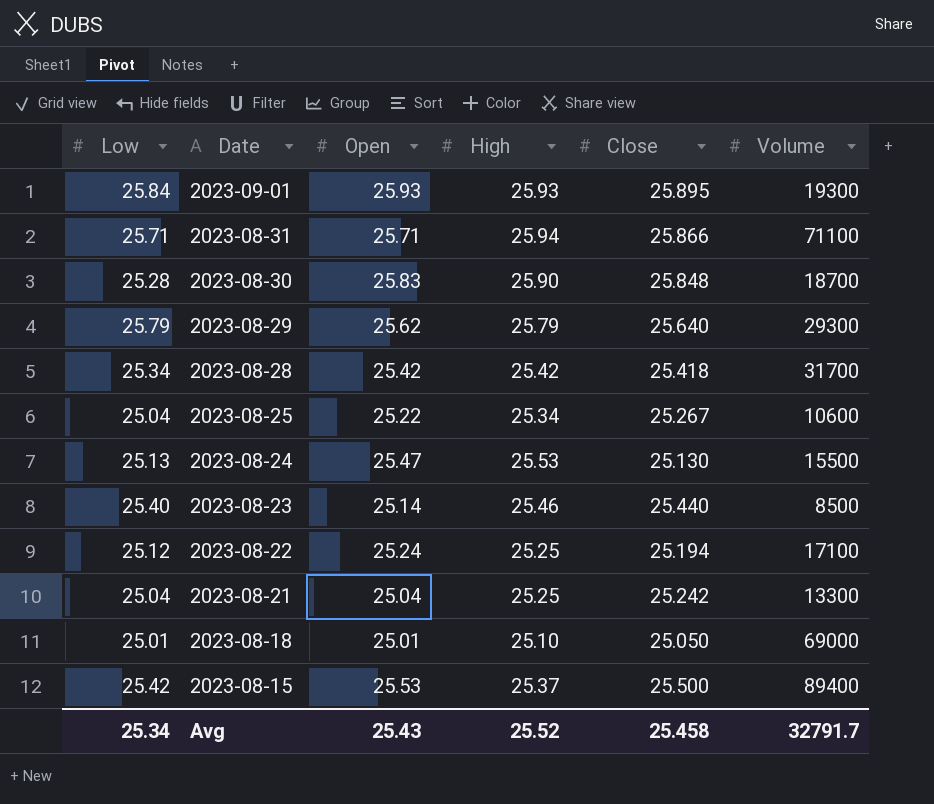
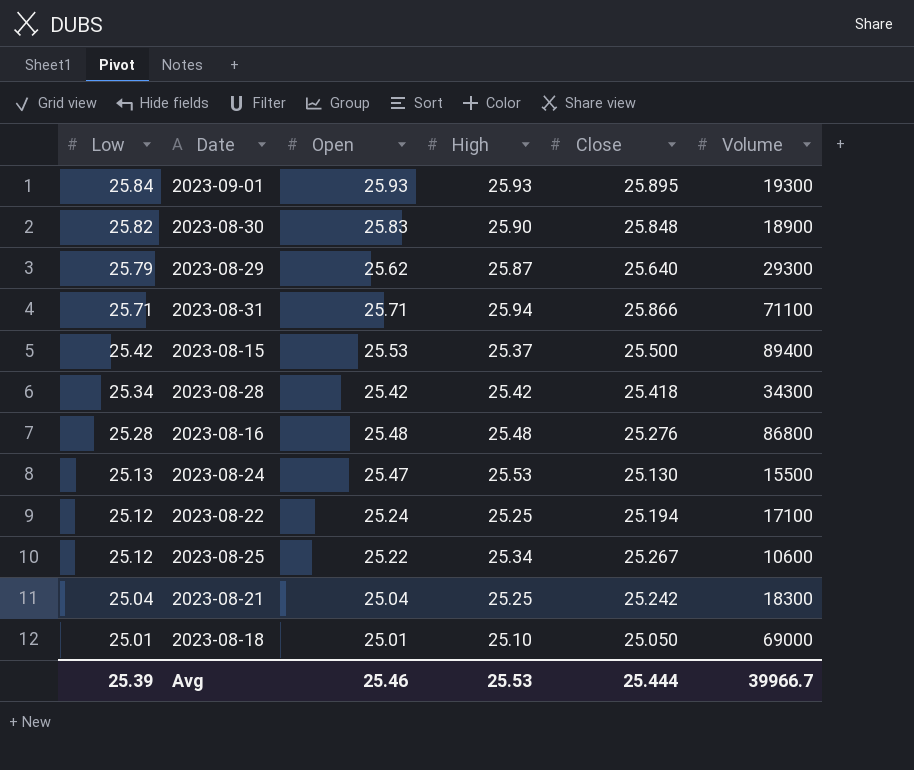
row order: Date descending -> Low descending
row 2023-08-23: 25.40 | 25.14 | 25.46 | 25.440 | 8500 -> none
2023-08-30 | Low: 25.28 -> 25.82
2023-08-30 | Volume: 18700 -> 18900
2023-08-29 | High: 25.79 -> 25.87
2023-08-28 | Volume: 31700 -> 34300
row 2023-08-16: none -> 25.28 | 25.48 | 25.48 | 25.276 | 86800
2023-08-25 | Low: 25.04 -> 25.12
2023-08-21 | Volume: 13300 -> 18300
Avg | Low: 25.34 -> 25.39
Avg | Open: 25.43 -> 25.46
Avg | High: 25.52 -> 25.53
Avg | Close: 25.458 -> 25.444
Avg | Volume: 32791.7 -> 39966.7

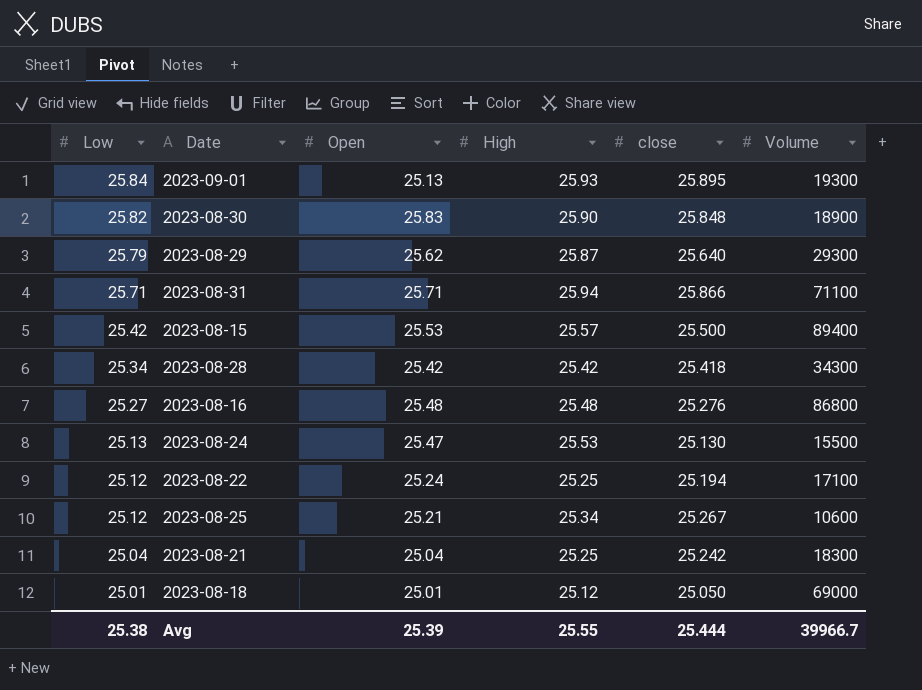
column name: Close -> close
2023-09-01 | Open: 25.93 -> 25.13
2023-08-15 | High: 25.37 -> 25.57
2023-08-16 | Low: 25.28 -> 25.27
2023-08-25 | Open: 25.22 -> 25.21
2023-08-18 | High: 25.10 -> 25.12
Avg | Low: 25.39 -> 25.38
Avg | Open: 25.46 -> 25.39
Avg | High: 25.53 -> 25.55

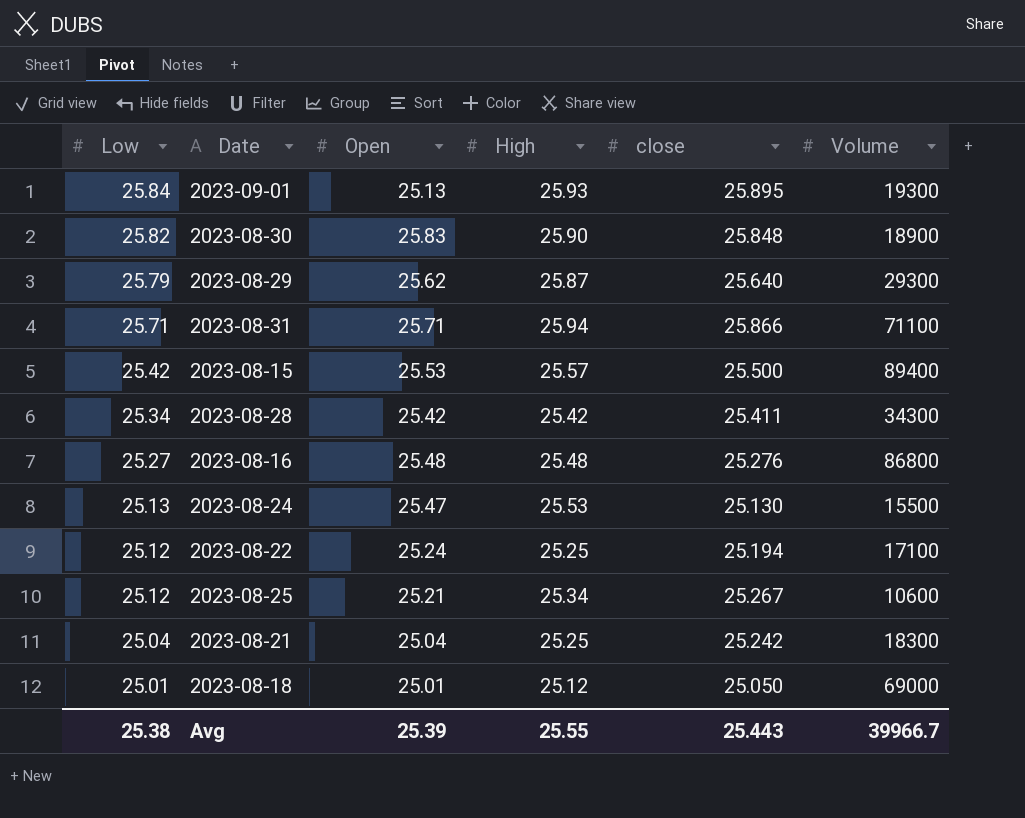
2023-08-28 | close: 25.418 -> 25.411
Avg | close: 25.444 -> 25.443

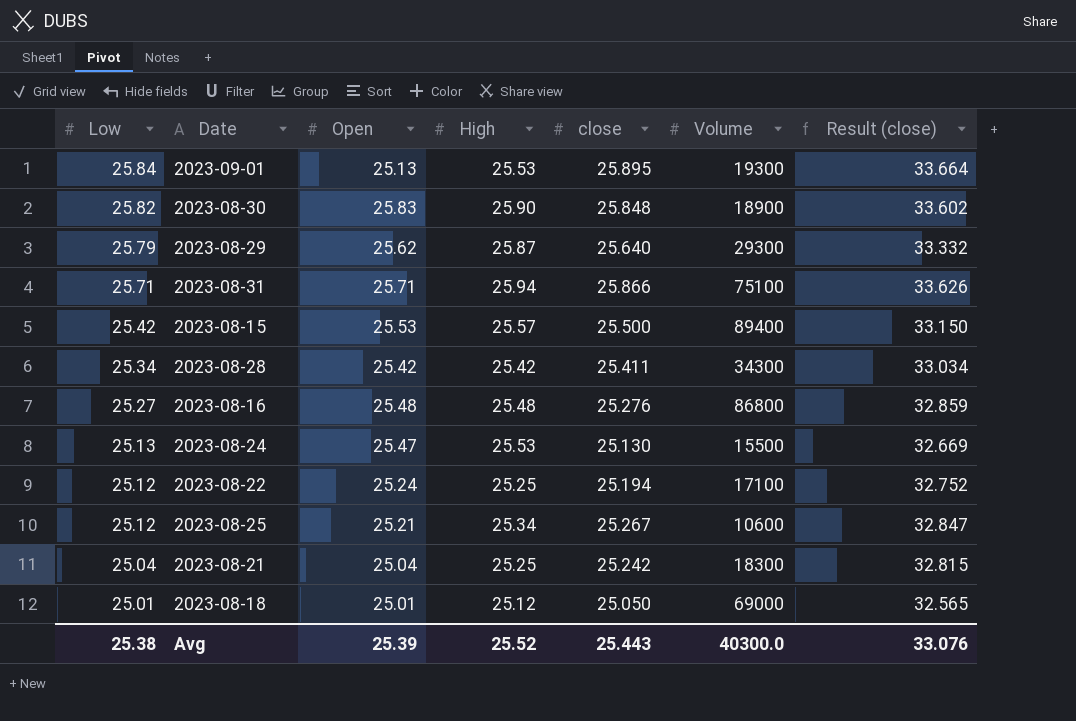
column Result (close) | formula: none -> [close] * 1.3
2023-09-01 | High: 25.93 -> 25.53
2023-08-31 | Volume: 71100 -> 75100
Avg | High: 25.55 -> 25.52
Avg | Volume: 39966.7 -> 40300.0

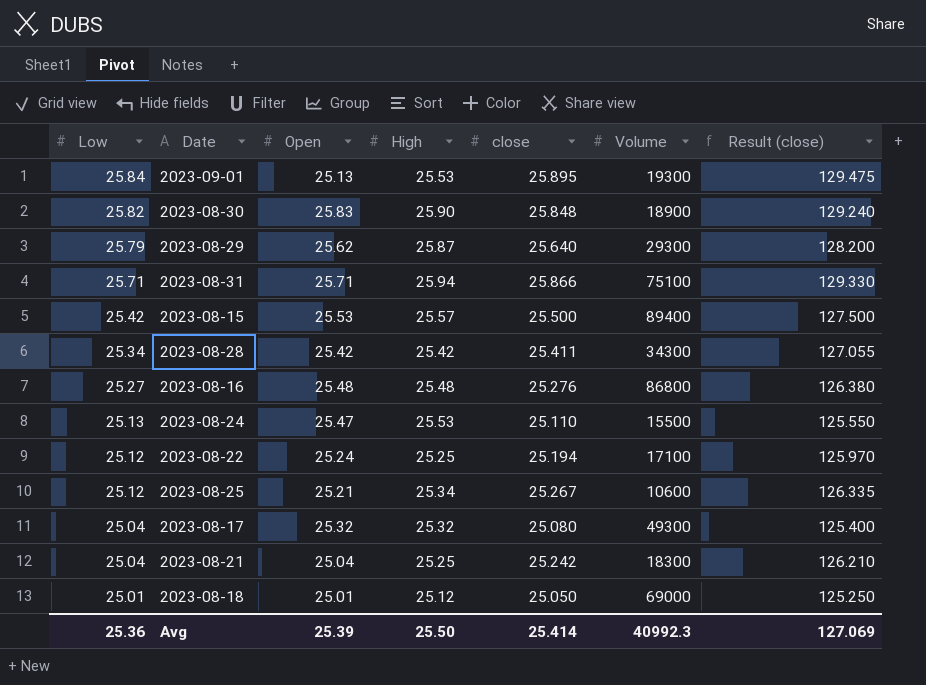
column Result (close) | formula: [close] * 1.3 -> [close] * 5
2023-08-24 | close: 25.130 -> 25.110
row 2023-08-17: none -> 25.04 | 25.32 | 25.32 | 25.080 | 49300 | 125.400
Avg | Low: 25.38 -> 25.36
Avg | High: 25.52 -> 25.50
Avg | close: 25.443 -> 25.414
Avg | Volume: 40300.0 -> 40992.3
Avg | Result (close): 33.076 -> 127.069

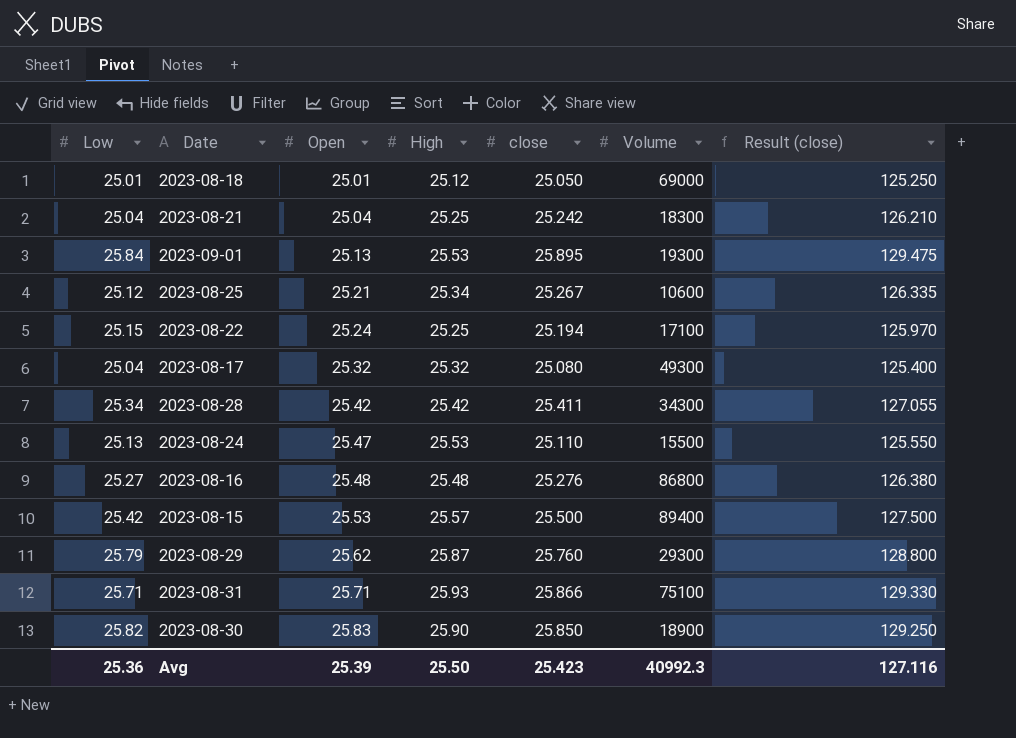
row order: Low descending -> Open ascending
2023-08-22 | Low: 25.12 -> 25.15
2023-08-29 | close: 25.640 -> 25.760
2023-08-29 | Result (close): 128.200 -> 128.800
2023-08-31 | High: 25.94 -> 25.93
2023-08-30 | close: 25.848 -> 25.850
2023-08-30 | Result (close): 129.240 -> 129.250
Avg | close: 25.414 -> 25.423
Avg | Result (close): 127.069 -> 127.116

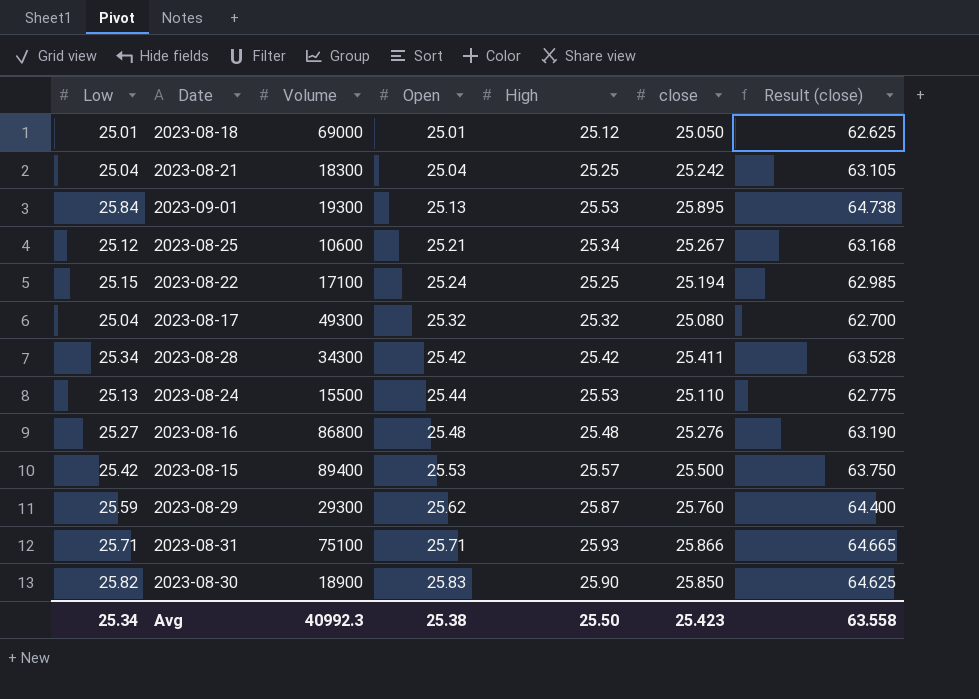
column Volume | position: 6 -> 3
column Result (close) | formula: [close] * 5 -> [close] * 2.5
2023-08-24 | Open: 25.47 -> 25.44
2023-08-29 | Low: 25.79 -> 25.59
Avg | Low: 25.36 -> 25.34
Avg | Open: 25.39 -> 25.38
Avg | Result (close): 127.116 -> 63.558

